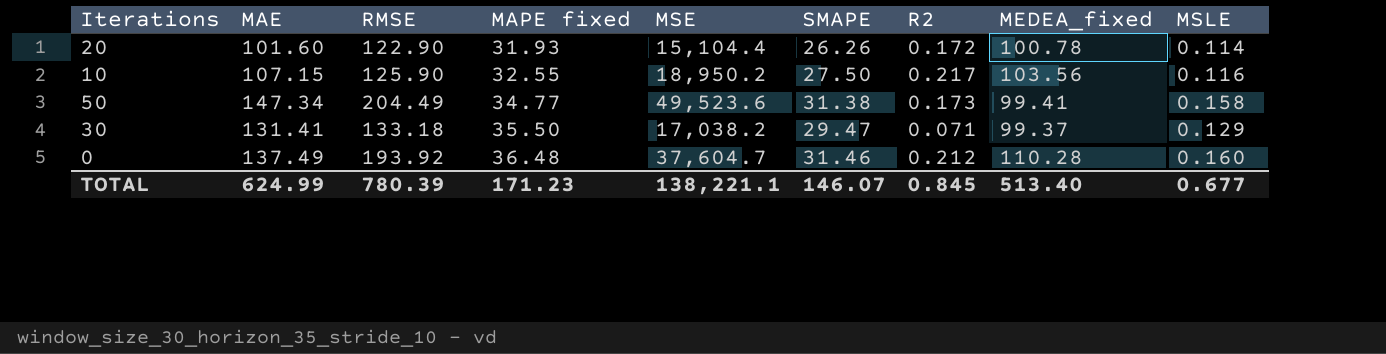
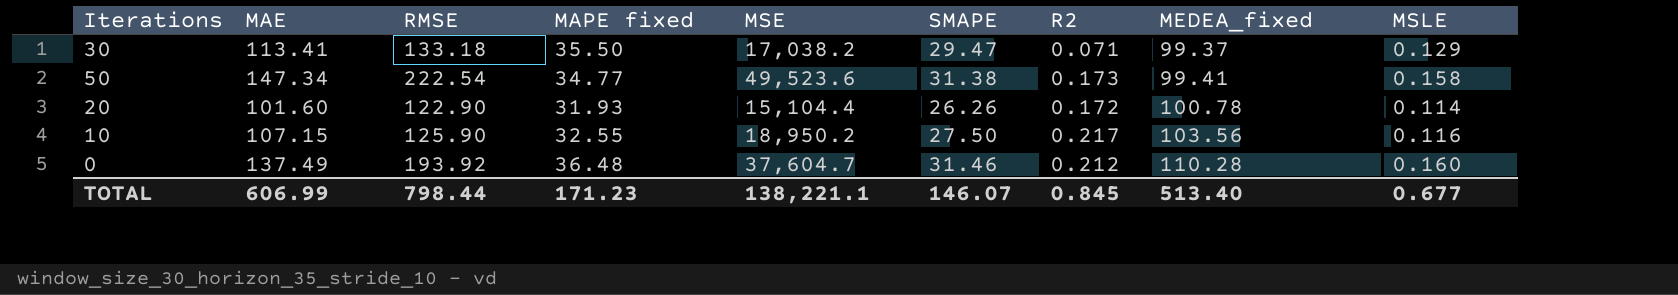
row order: MAPE fixed ascending -> MEDEA_fixed ascending
30 | MAE: 131.41 -> 113.41
50 | RMSE: 204.49 -> 222.54
TOTAL | MAE: 624.99 -> 606.99
TOTAL | RMSE: 780.39 -> 798.44

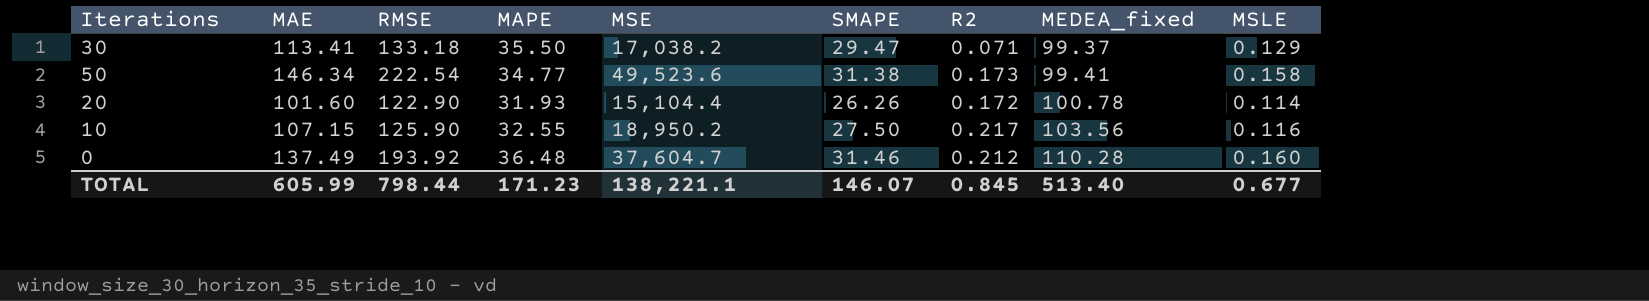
column name: MAPE fixed -> MAPE
50 | MAE: 147.34 -> 146.34
TOTAL | MAE: 606.99 -> 605.99

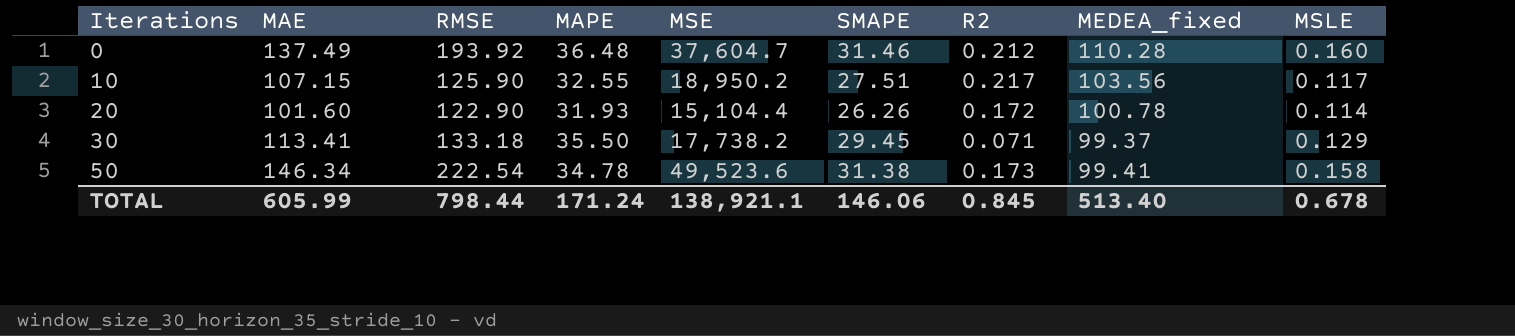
row order: MEDEA_fixed ascending -> Iterations ascending
10 | SMAPE: 27.50 -> 27.51
10 | MSLE: 0.116 -> 0.117
30 | MSE: 17,038.2 -> 17,738.2
30 | SMAPE: 29.47 -> 29.45
50 | MAPE: 34.77 -> 34.78
TOTAL | MAPE: 171.23 -> 171.24
TOTAL | MSE: 138,221.1 -> 138,921.1
TOTAL | SMAPE: 146.07 -> 146.06
TOTAL | MSLE: 0.677 -> 0.678

